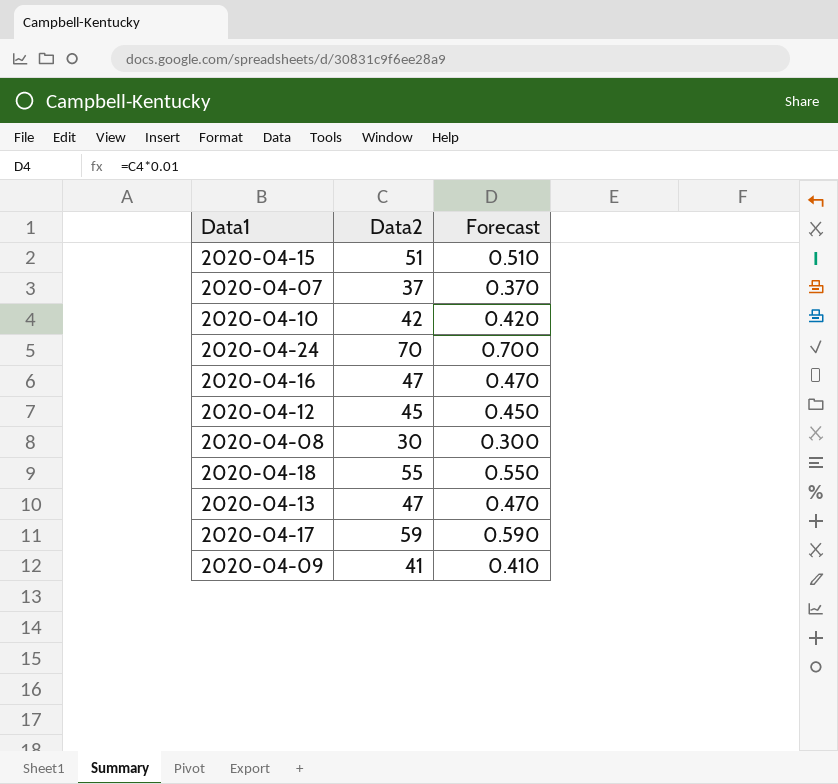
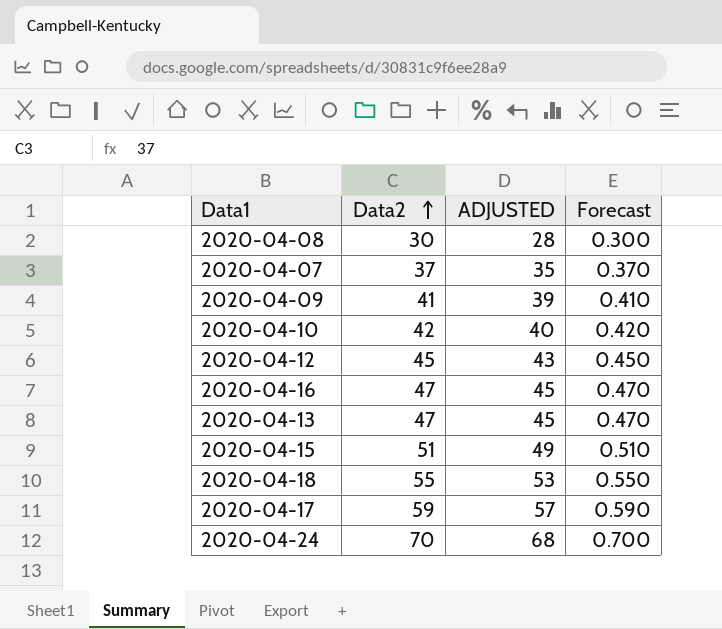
row order: none -> Data2 ascending
column ADJUSTED | formula: none -> [Data2] - 2

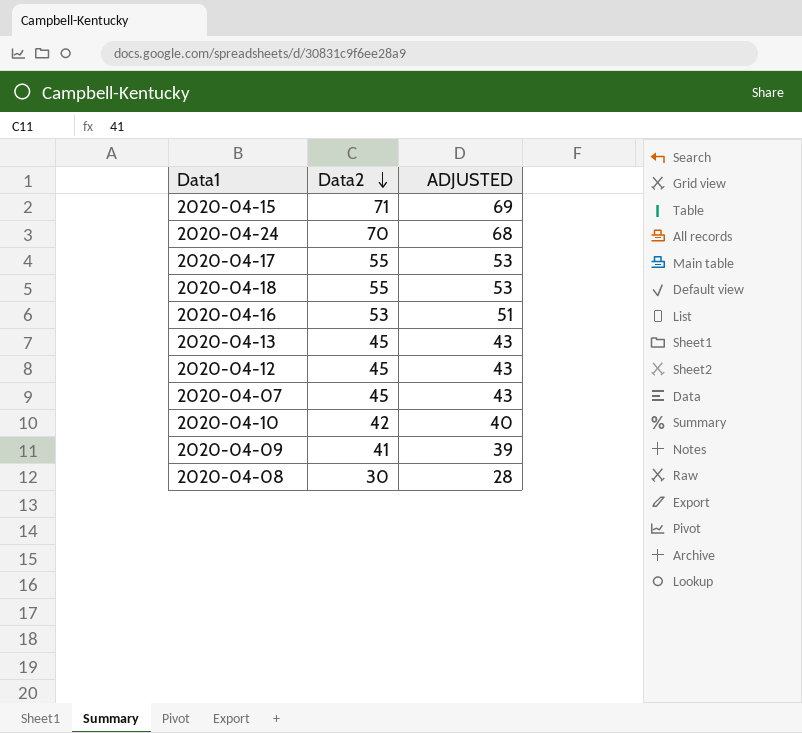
row order: Data2 ascending -> Data2 descending
column Forecast | formula: [Data2] * 0.01 -> none
2020-04-15 | Data2: 51 -> 71
2020-04-15 | ADJUSTED: 49 -> 69
2020-04-17 | Data2: 59 -> 55
2020-04-17 | ADJUSTED: 57 -> 53
2020-04-16 | Data2: 47 -> 53
2020-04-16 | ADJUSTED: 45 -> 51
2020-04-13 | Data2: 47 -> 45
2020-04-13 | ADJUSTED: 45 -> 43
2020-04-07 | Data2: 37 -> 45
2020-04-07 | ADJUSTED: 35 -> 43

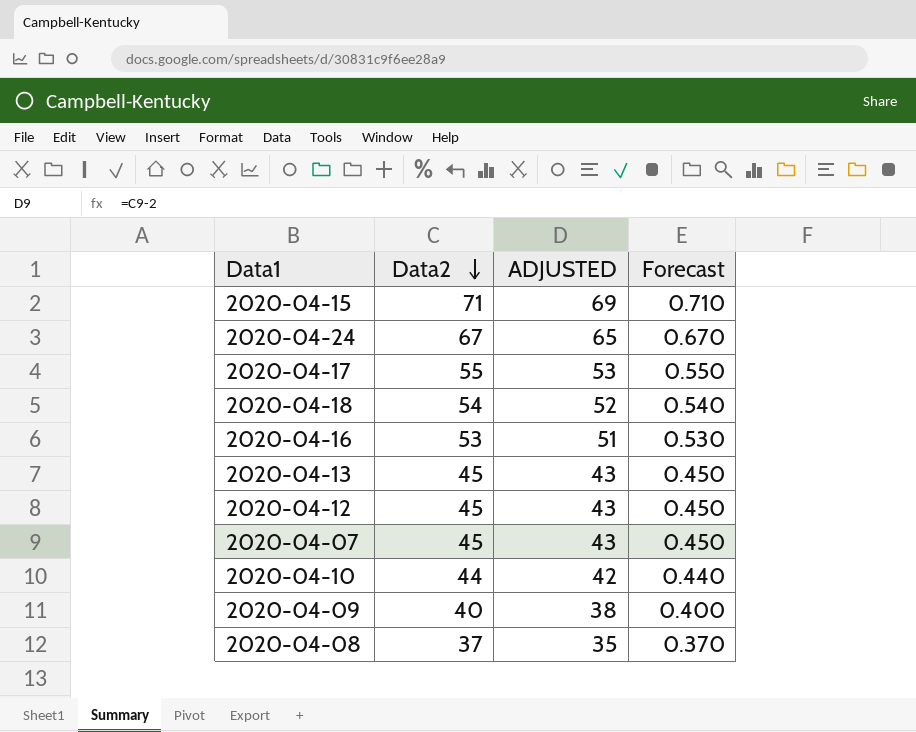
column Forecast | formula: none -> [Data2] * 0.01
2020-04-24 | Data2: 70 -> 67
2020-04-24 | ADJUSTED: 68 -> 65
2020-04-18 | Data2: 55 -> 54
2020-04-18 | ADJUSTED: 53 -> 52
2020-04-10 | Data2: 42 -> 44
2020-04-10 | ADJUSTED: 40 -> 42
2020-04-09 | Data2: 41 -> 40
2020-04-09 | ADJUSTED: 39 -> 38
2020-04-08 | Data2: 30 -> 37
2020-04-08 | ADJUSTED: 28 -> 35

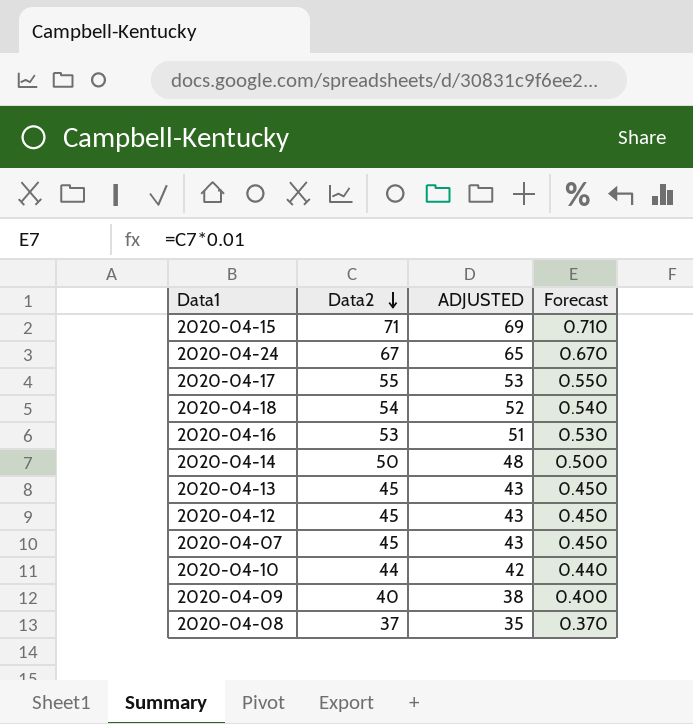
row 2020-04-14: none -> 50 | 48 | 0.500

